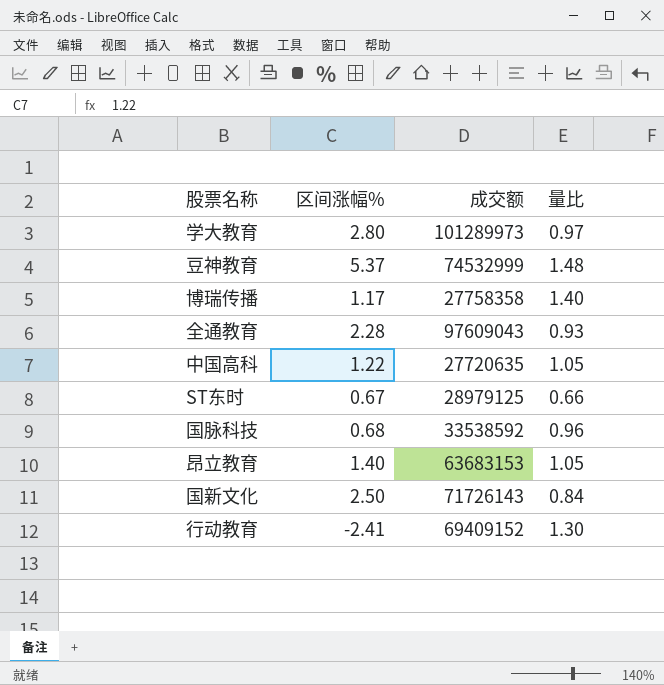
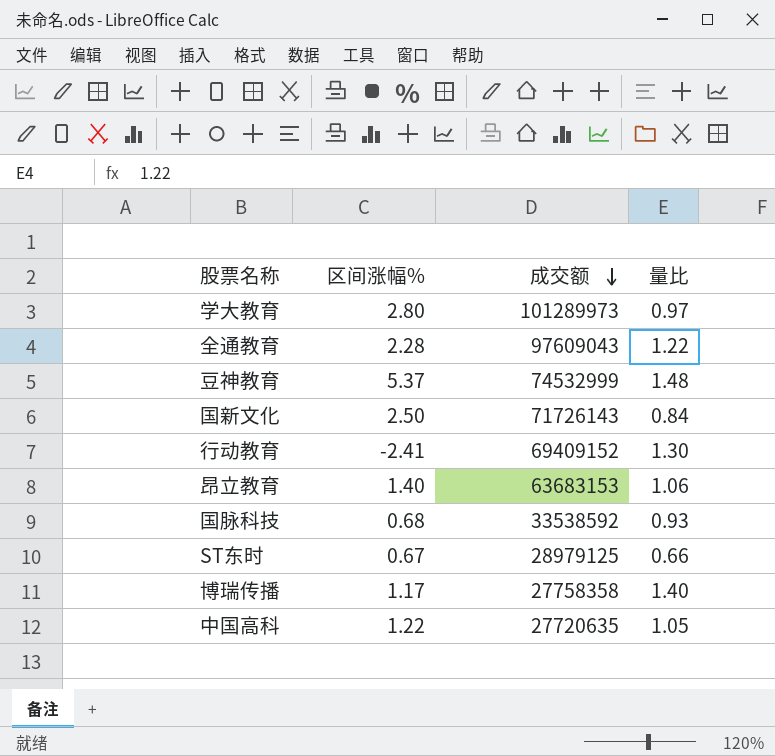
row order: none -> 成交额 descending
全通教育 | 量比: 0.93 -> 1.22
昂立教育 | 量比: 1.05 -> 1.06
国脉科技 | 量比: 0.96 -> 0.93

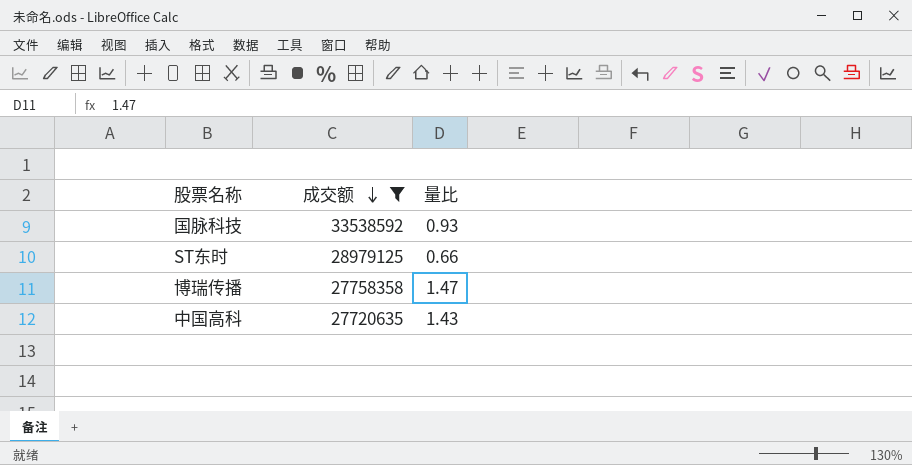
filter: none -> 成交额 <= 33538592
column 区间涨幅% | position: 2 -> none
博瑞传播 | 量比: 1.40 -> 1.47
中国高科 | 量比: 1.05 -> 1.43

